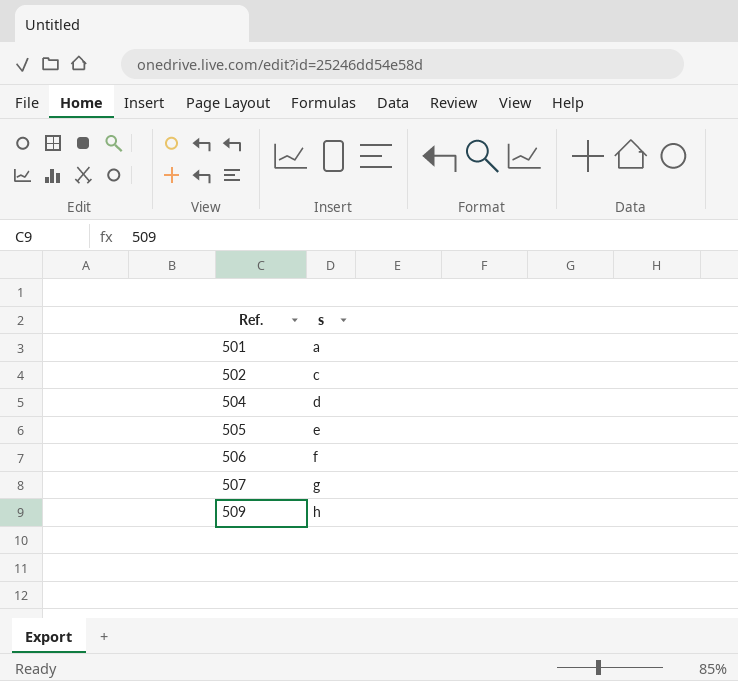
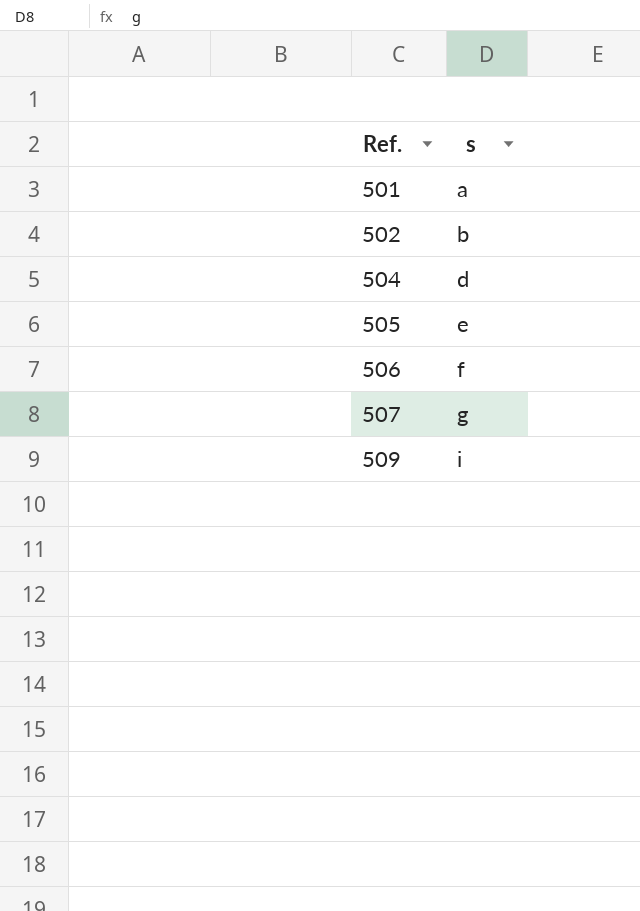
502 | s: c -> b
509 | s: h -> i

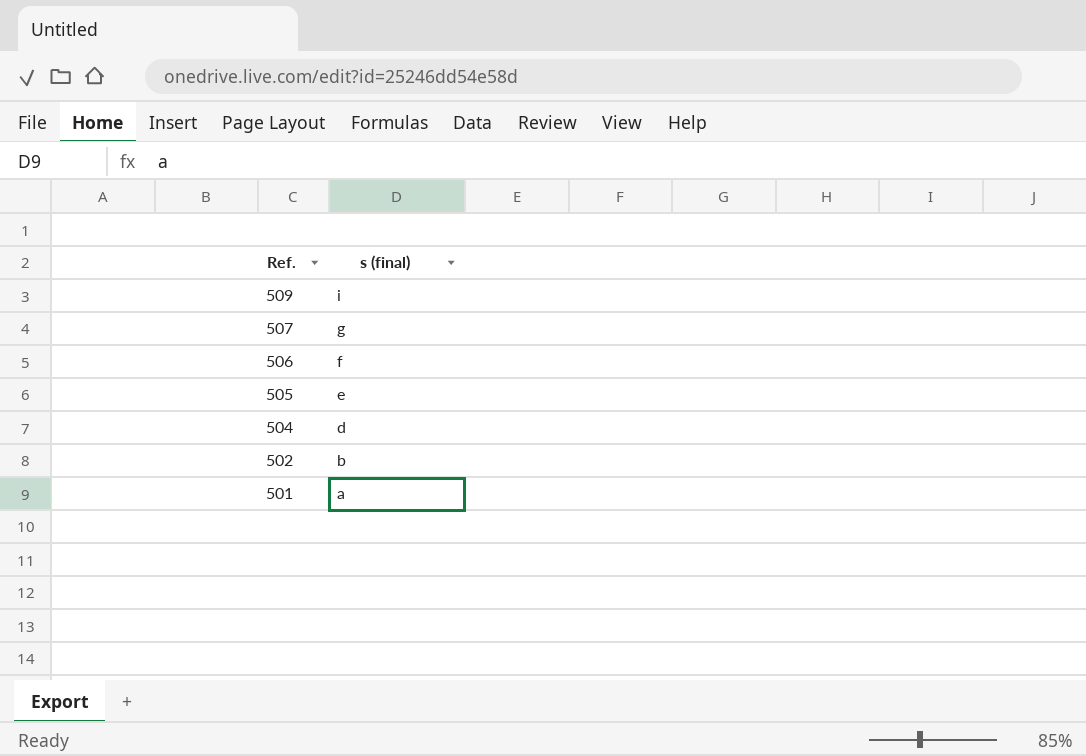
row order: Ref. ascending -> Ref. descending
column name: s -> s (final)

